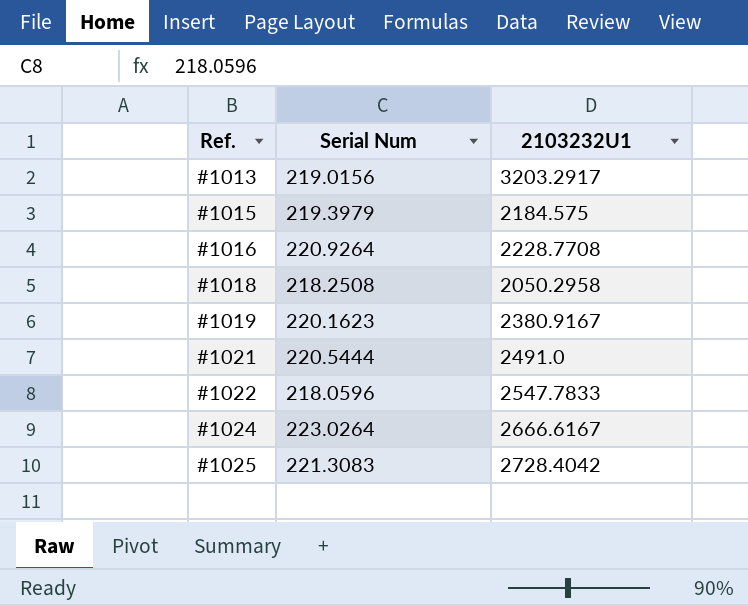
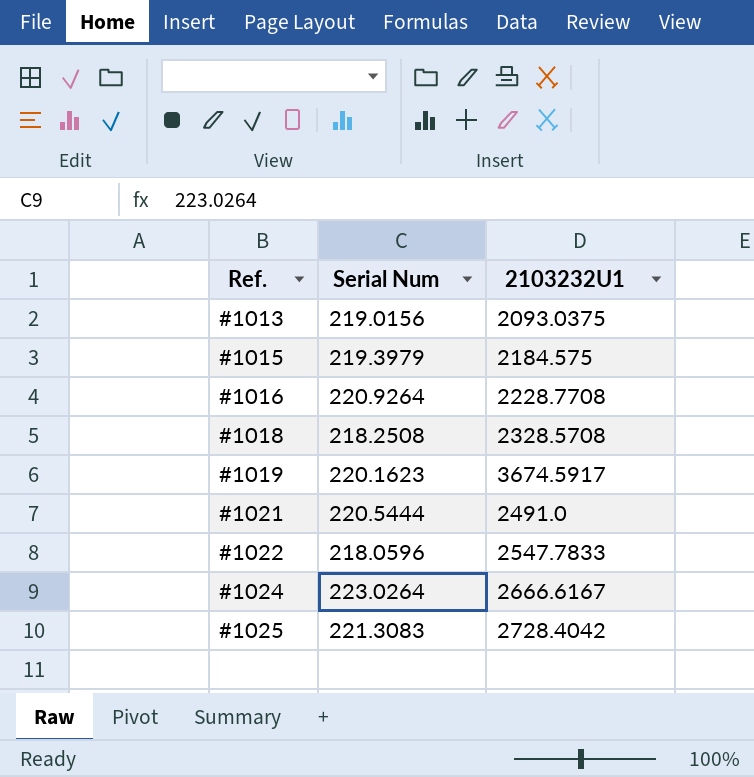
#1013 | 2103232U1: 3203.2917 -> 2093.0375
#1018 | 2103232U1: 2050.2958 -> 2328.5708
#1019 | 2103232U1: 2380.9167 -> 3674.5917

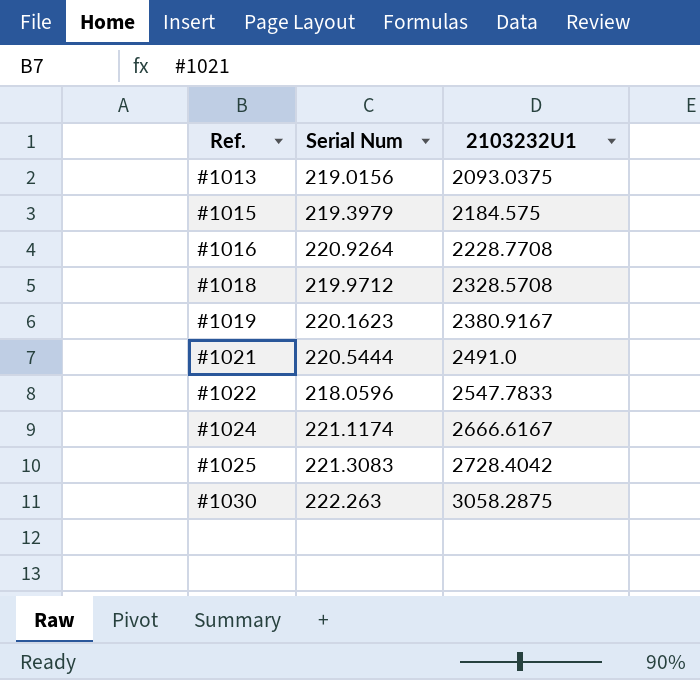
#1018 | Serial Num: 218.2508 -> 219.9712
#1019 | 2103232U1: 3674.5917 -> 2380.9167
#1024 | Serial Num: 223.0264 -> 221.1174
row #1030: none -> 222.263 | 3058.2875

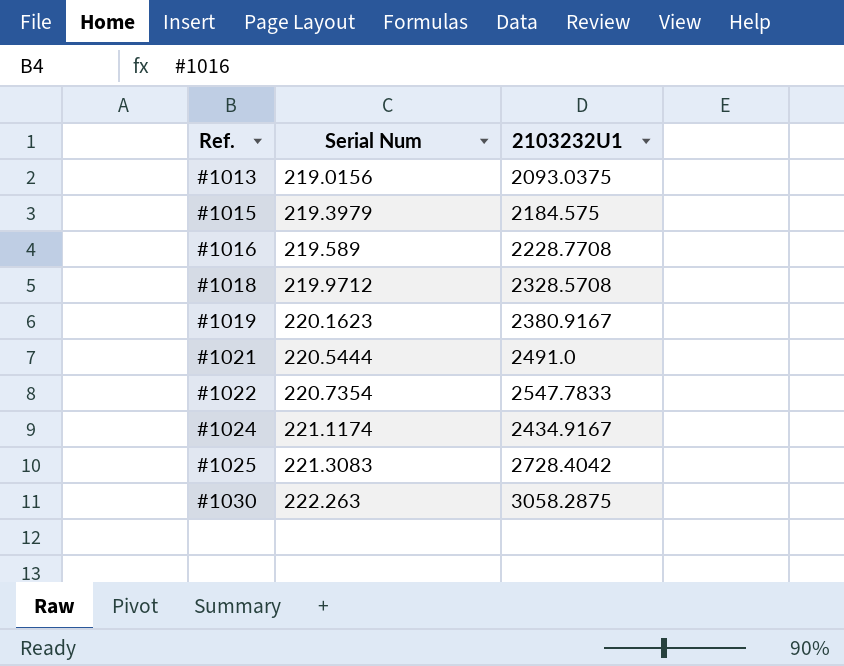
#1016 | Serial Num: 220.9264 -> 219.589
#1022 | Serial Num: 218.0596 -> 220.7354
#1024 | 2103232U1: 2666.6167 -> 2434.9167

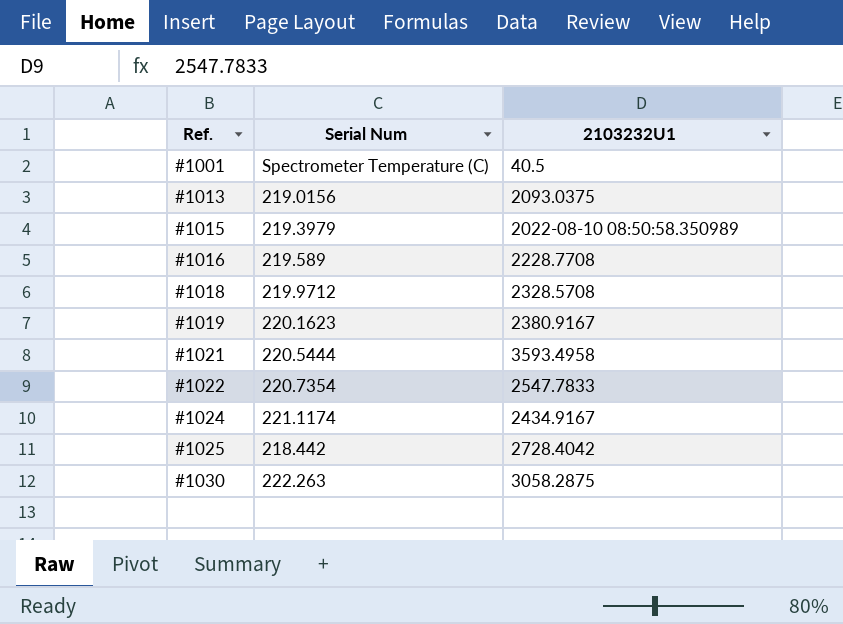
row #1001: none -> Spectrometer Temperature (C) | 40.5
#1015 | 2103232U1: 2184.575 -> 2022-08-10 08:50:58.350989
#1021 | 2103232U1: 2491.0 -> 3593.4958
#1025 | Serial Num: 221.3083 -> 218.442

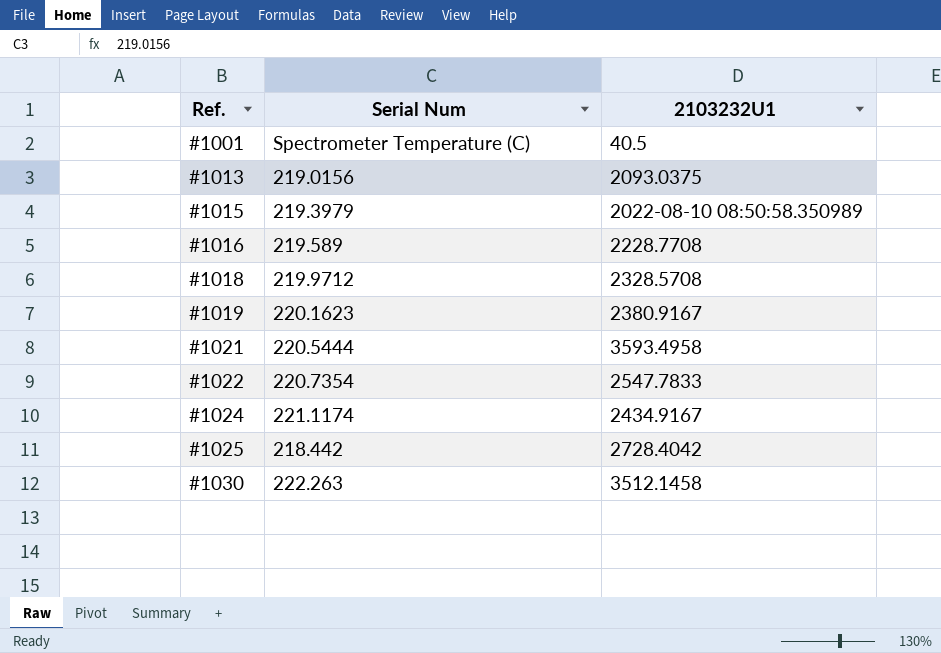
#1030 | 2103232U1: 3058.2875 -> 3512.1458

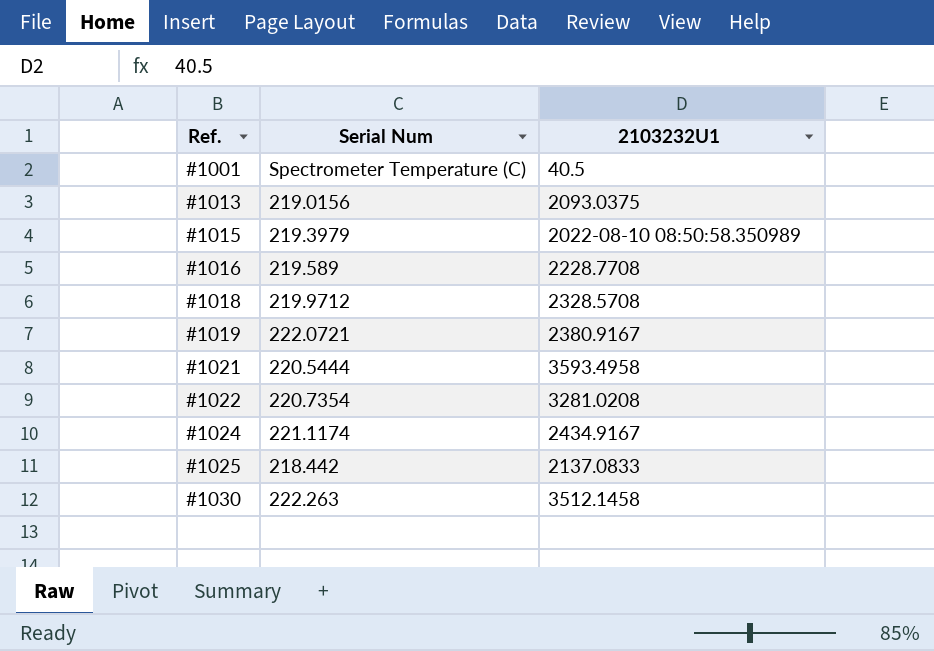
#1019 | Serial Num: 220.1623 -> 222.0721
#1022 | 2103232U1: 2547.7833 -> 3281.0208
#1025 | 2103232U1: 2728.4042 -> 2137.0833

